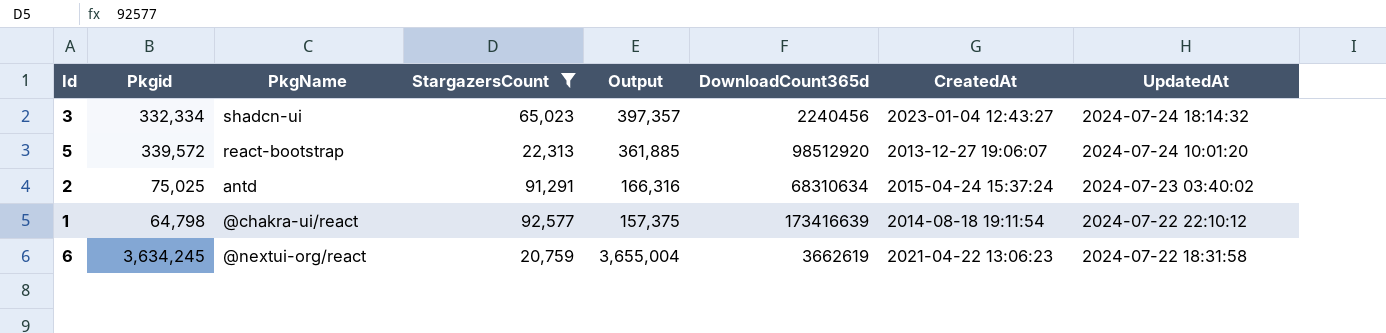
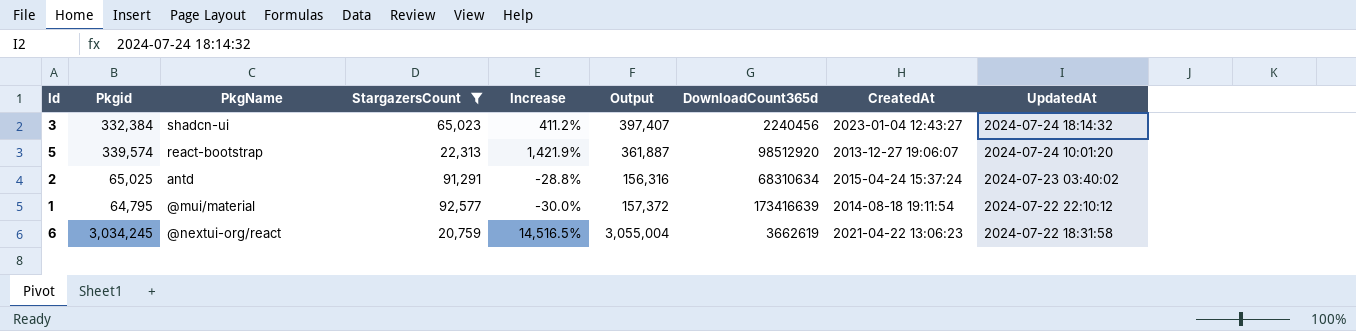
column Increase | formula: none -> ([Pkgid] - [StargazersCount]) / [StargazersCount]
3 | Pkgid: 332,334 -> 332,384
3 | Output: 397,357 -> 397,407
5 | Pkgid: 339,572 -> 339,574
5 | Output: 361,885 -> 361,887
2 | Pkgid: 75,025 -> 65,025
2 | Output: 166,316 -> 156,316
1 | Pkgid: 64,798 -> 64,795
1 | PkgName: @chakra-ui/react -> @mui/material
1 | Output: 157,375 -> 157,372
6 | Pkgid: 3,634,245 -> 3,034,245
6 | Output: 3,655,004 -> 3,055,004

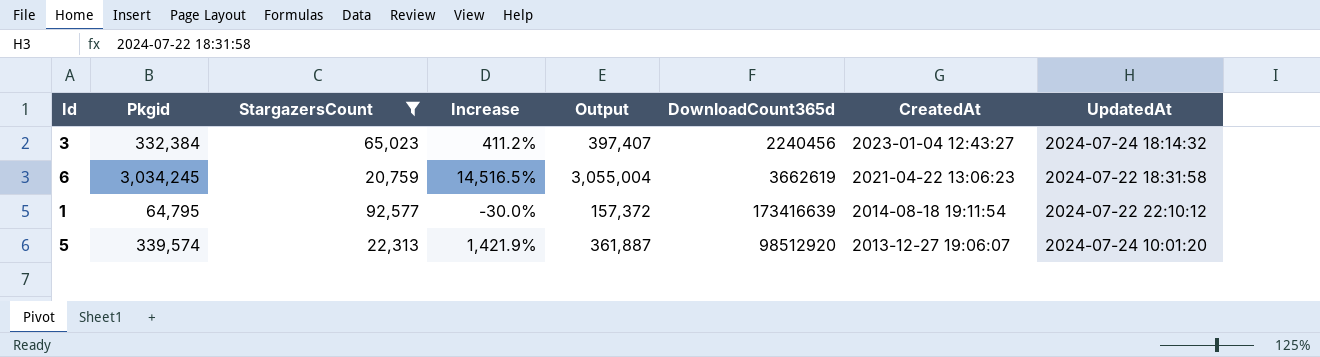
row order: UpdatedAt descending -> CreatedAt descending
column PkgName | position: 3 -> none
row 2: 65,025 | antd | 91,291 | -28.8% | 156,316 | 68310634 | 2015-04-24 15:37:24 | 2024-07-23 03:40:02 -> none

